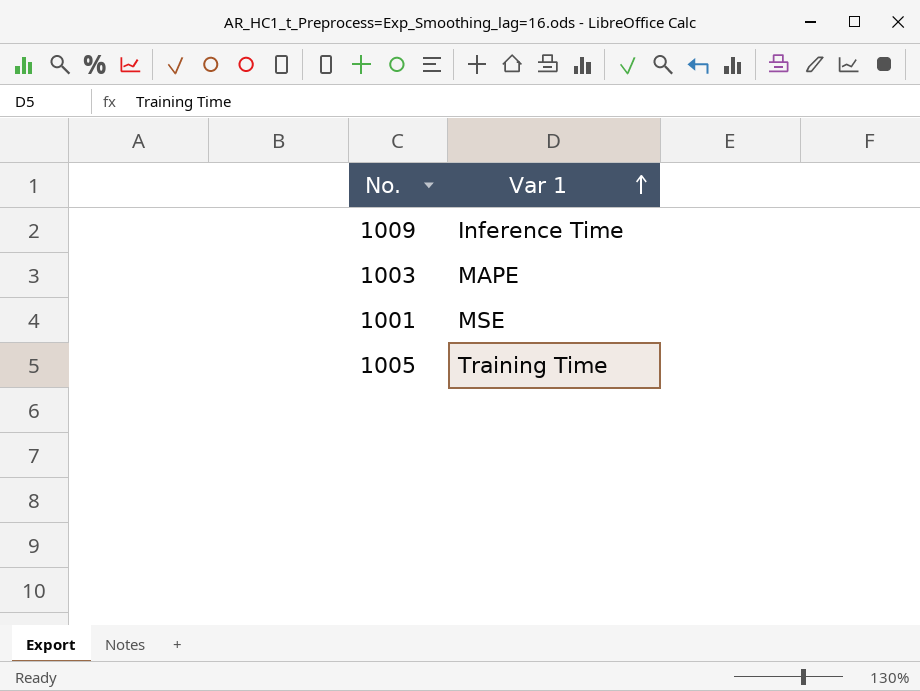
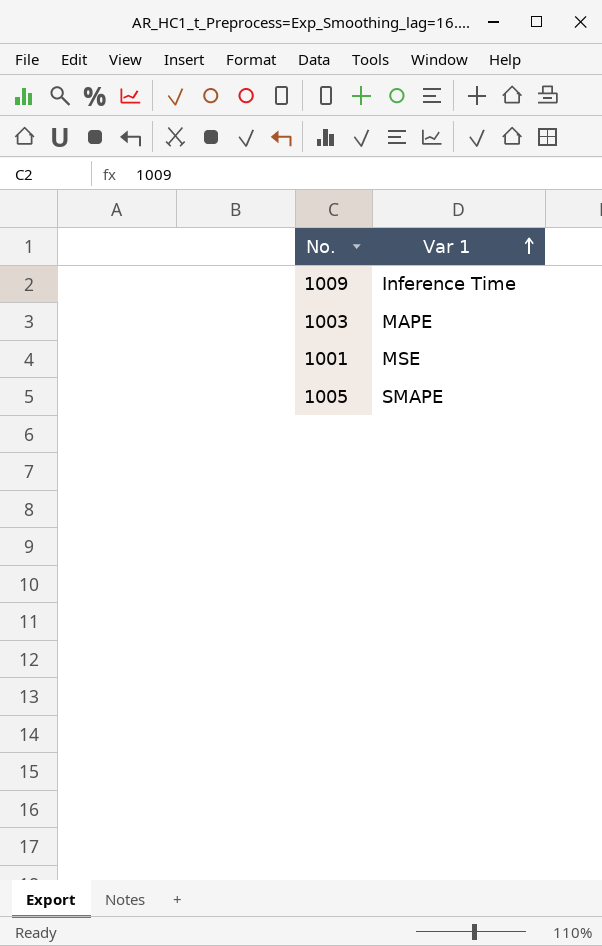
1005 | Var 1: Training Time -> SMAPE

